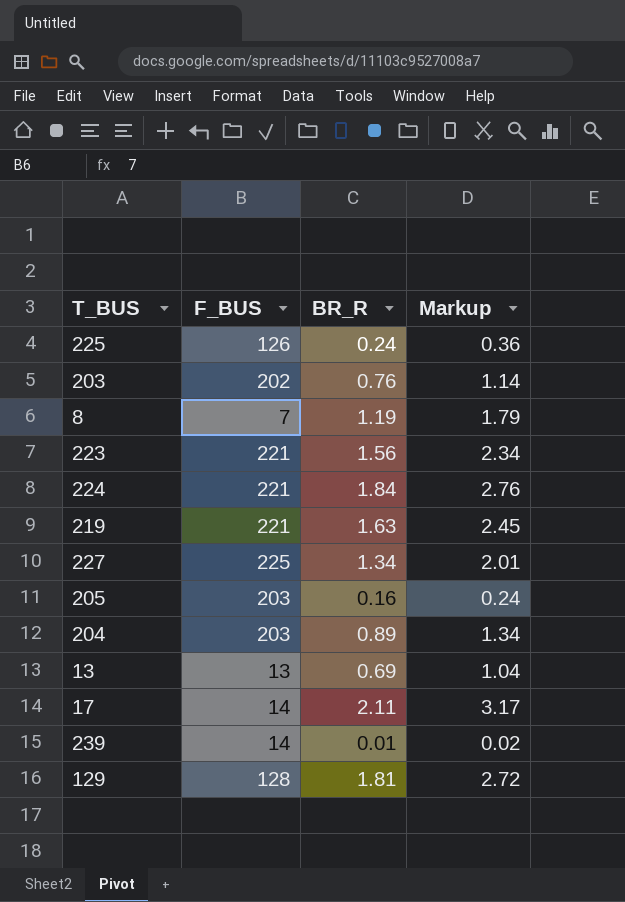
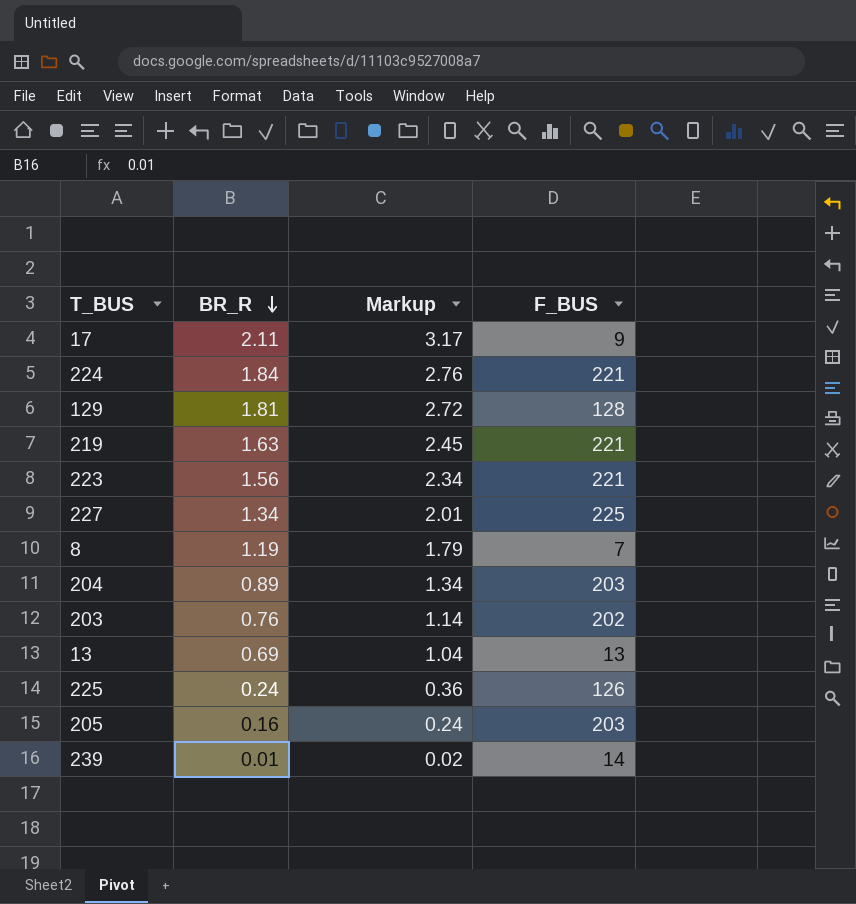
row order: none -> BR_R descending
column F_BUS | position: 2 -> 4
17 | F_BUS: 14 -> 9

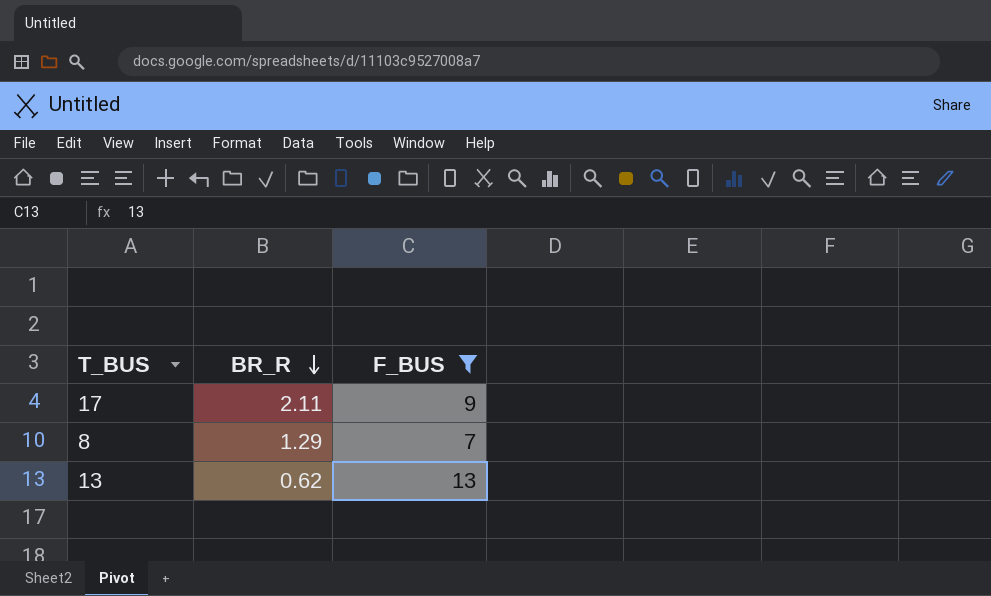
filter: none -> F_BUS <= 13
column Markup | formula: [BR_R] * 1.5 -> none
8 | BR_R: 1.19 -> 1.29
13 | BR_R: 0.69 -> 0.62

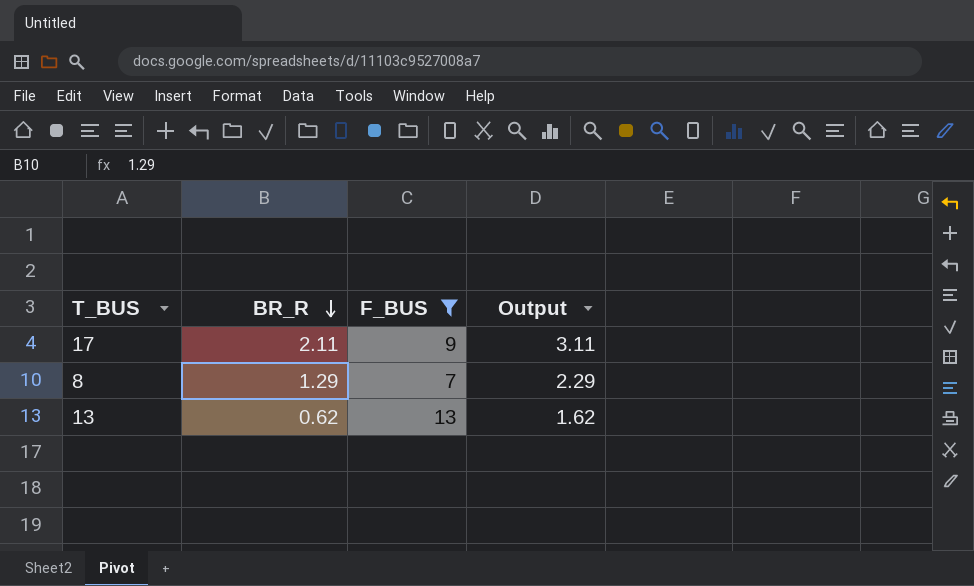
column Output | formula: none -> [BR_R] + 1

